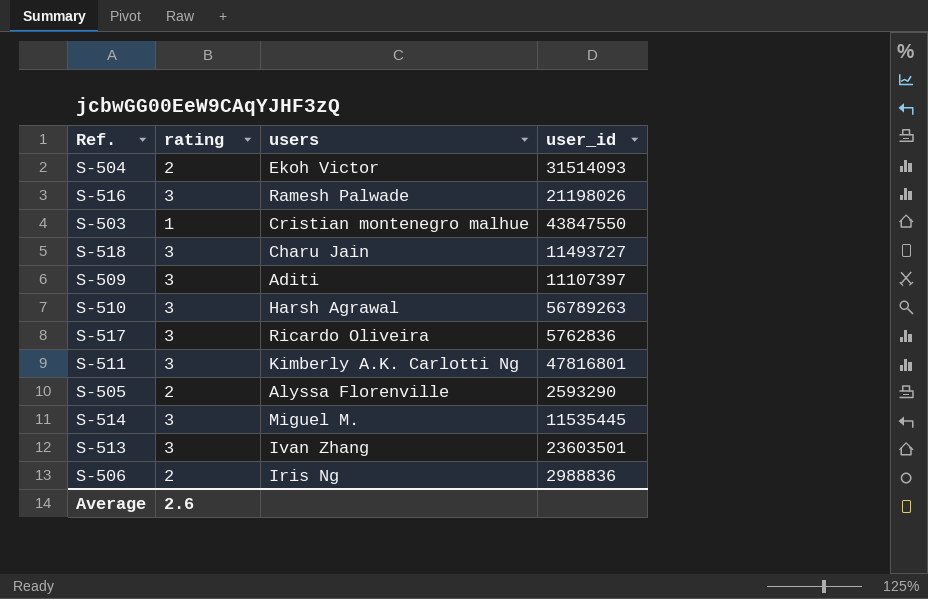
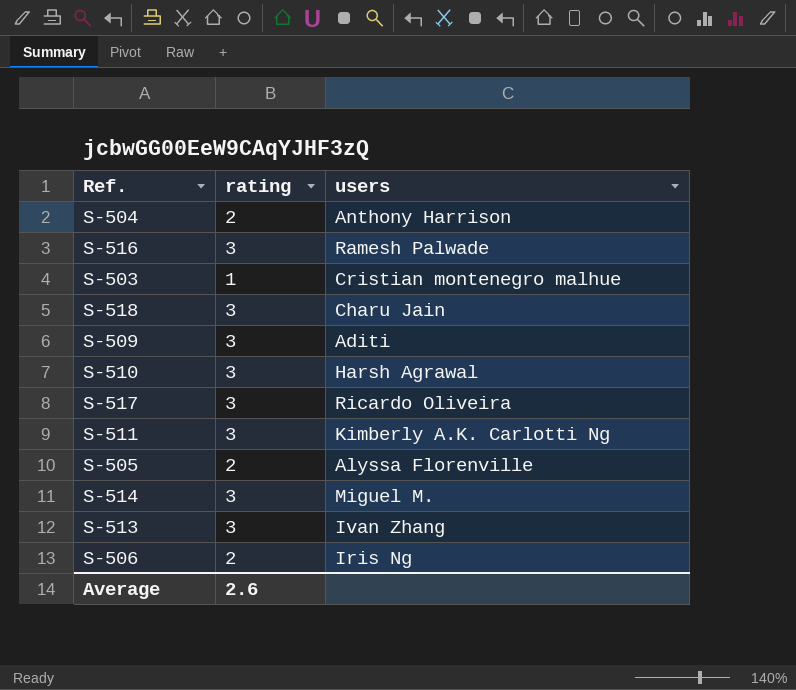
column user_id | position: 4 -> none
S-504 | users: Ekoh Victor -> Anthony Harrison

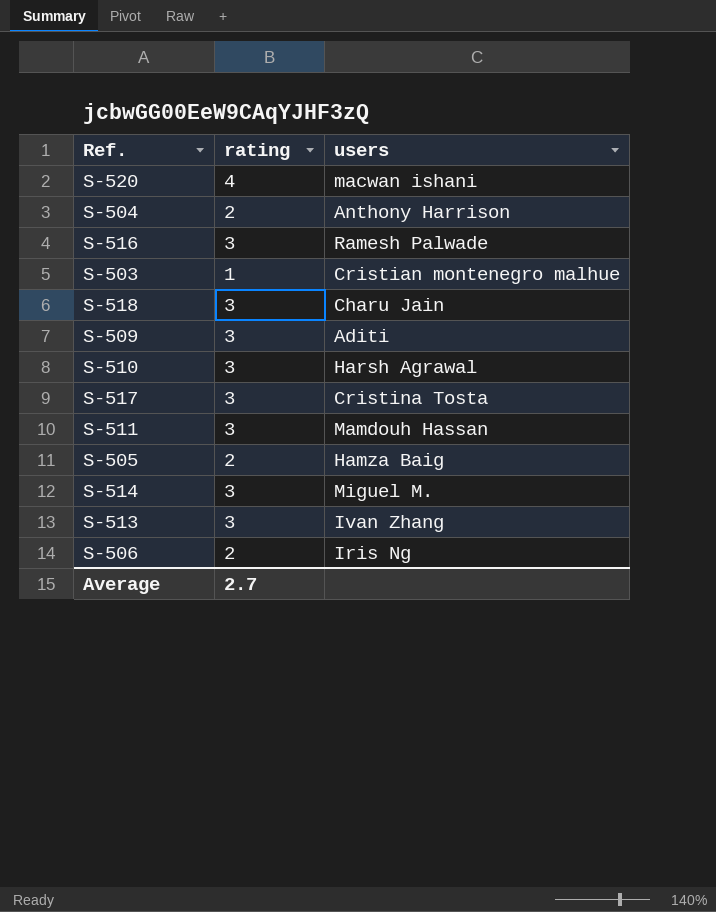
row S-520: none -> 4 | macwan ishani
S-517 | users: Ricardo Oliveira -> Cristina Tosta
S-511 | users: Kimberly A.K. Carlotti Ng -> Mamdouh Hassan
S-505 | users: Alyssa Florenville -> Hamza Baig
Average | rating: 2.6 -> 2.7

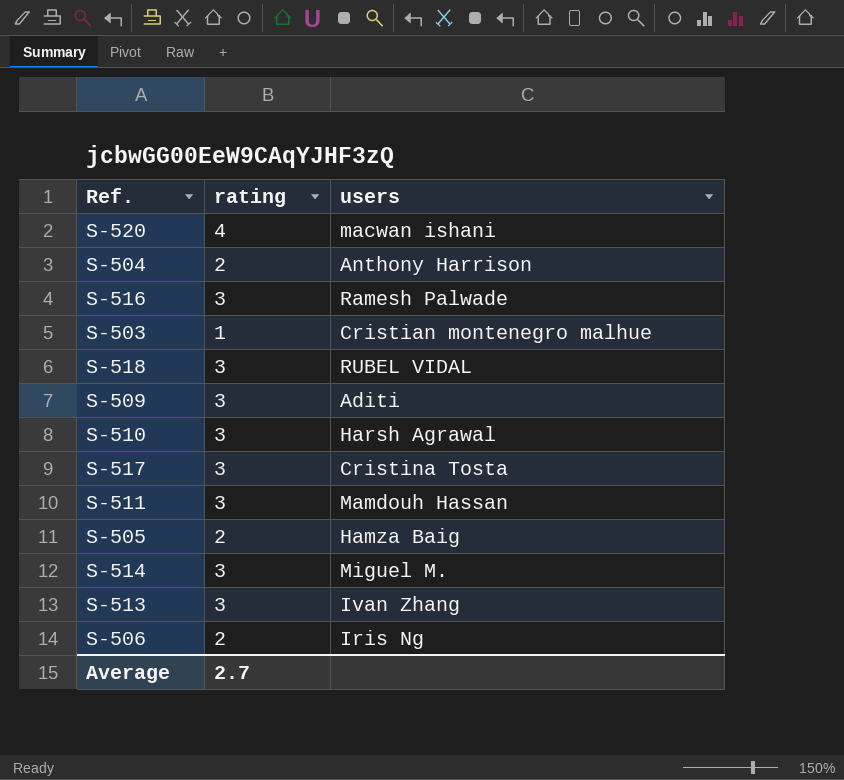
S-518 | users: Charu Jain -> RUBEL VIDAL

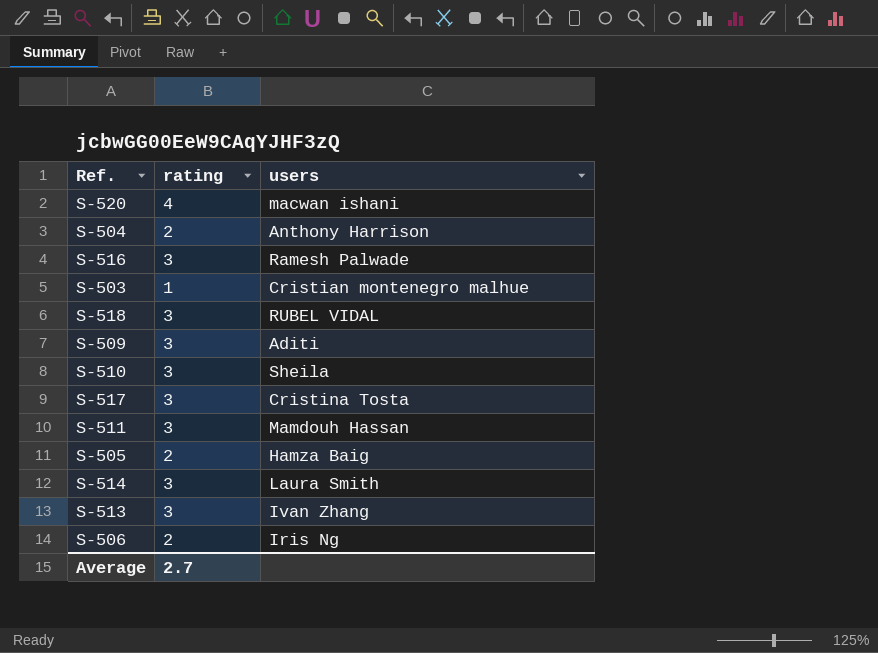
S-510 | users: Harsh Agrawal -> Sheila
S-514 | users: Miguel M. -> Laura Smith

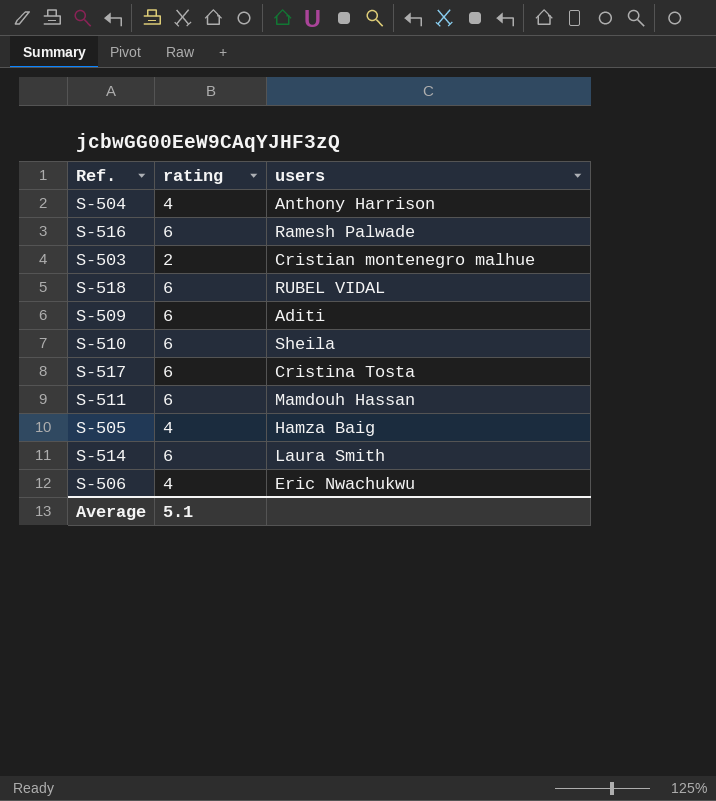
row S-520: 4 | macwan ishani -> none
row S-513: 3 | Ivan Zhang -> none
S-504 | rating: 2 -> 4
S-516 | rating: 3 -> 6
S-503 | rating: 1 -> 2
S-518 | rating: 3 -> 6
S-509 | rating: 3 -> 6
S-510 | rating: 3 -> 6
S-517 | rating: 3 -> 6
S-511 | rating: 3 -> 6
S-505 | rating: 2 -> 4
S-514 | rating: 3 -> 6
S-506 | rating: 2 -> 4
S-506 | users: Iris Ng -> Eric Nwachukwu
Average | rating: 2.7 -> 5.1

